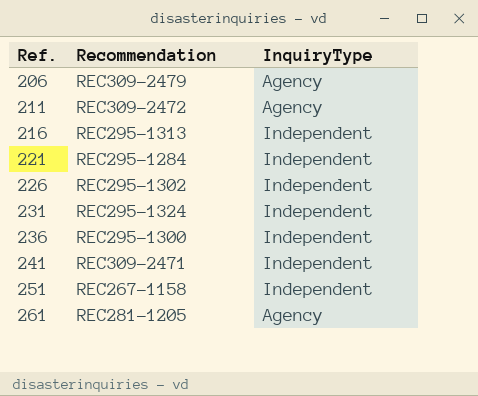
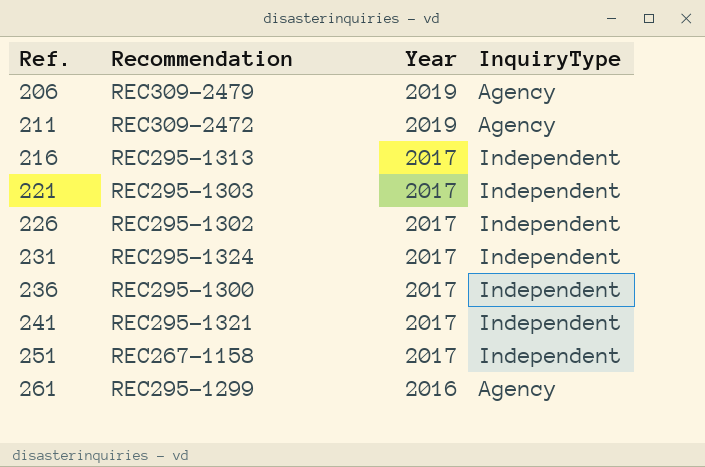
column Year | position: none -> 3
221 | Recommendation: REC295-1284 -> REC295-1303
241 | Recommendation: REC309-2471 -> REC295-1321
261 | Recommendation: REC281-1205 -> REC295-1299

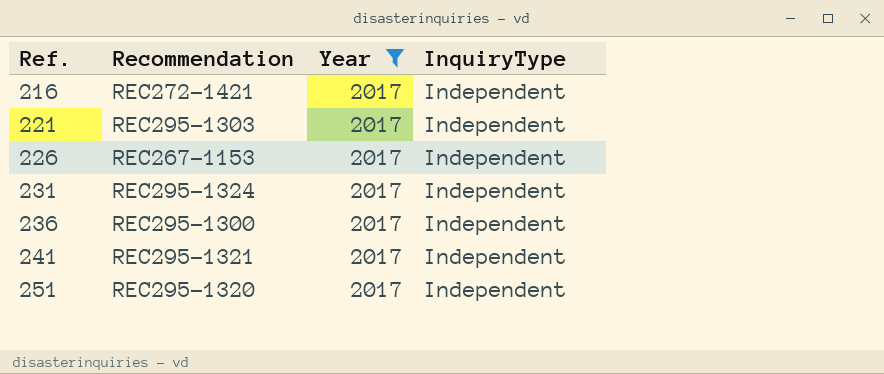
filter: none -> Year = 2017
216 | Recommendation: REC295-1313 -> REC272-1421
226 | Recommendation: REC295-1302 -> REC267-1153
251 | Recommendation: REC267-1158 -> REC295-1320

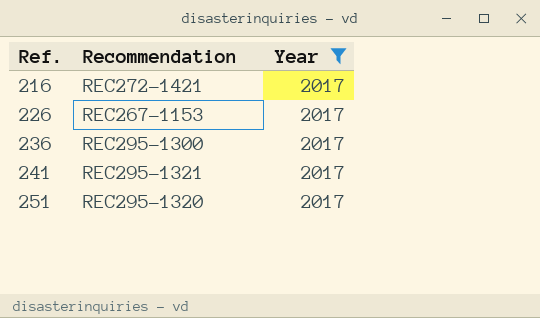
column InquiryType | position: 4 -> none
row 221: REC295-1303 | 2017 | Independent -> none
row 231: REC295-1324 | 2017 | Independent -> none

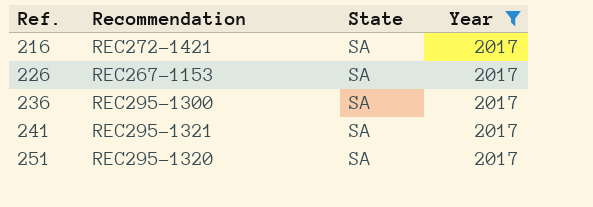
column State | position: none -> 3

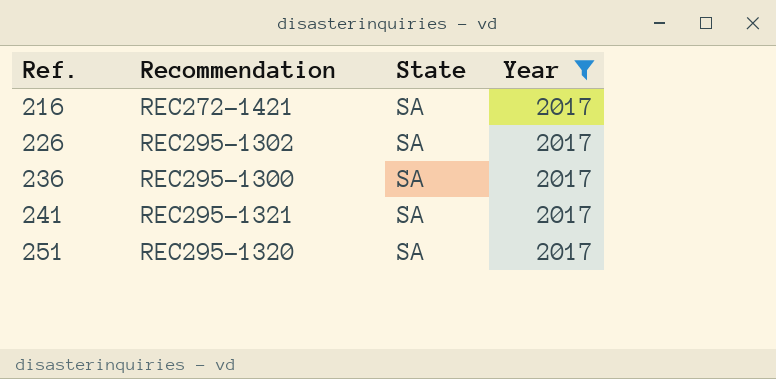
226 | Recommendation: REC267-1153 -> REC295-1302

